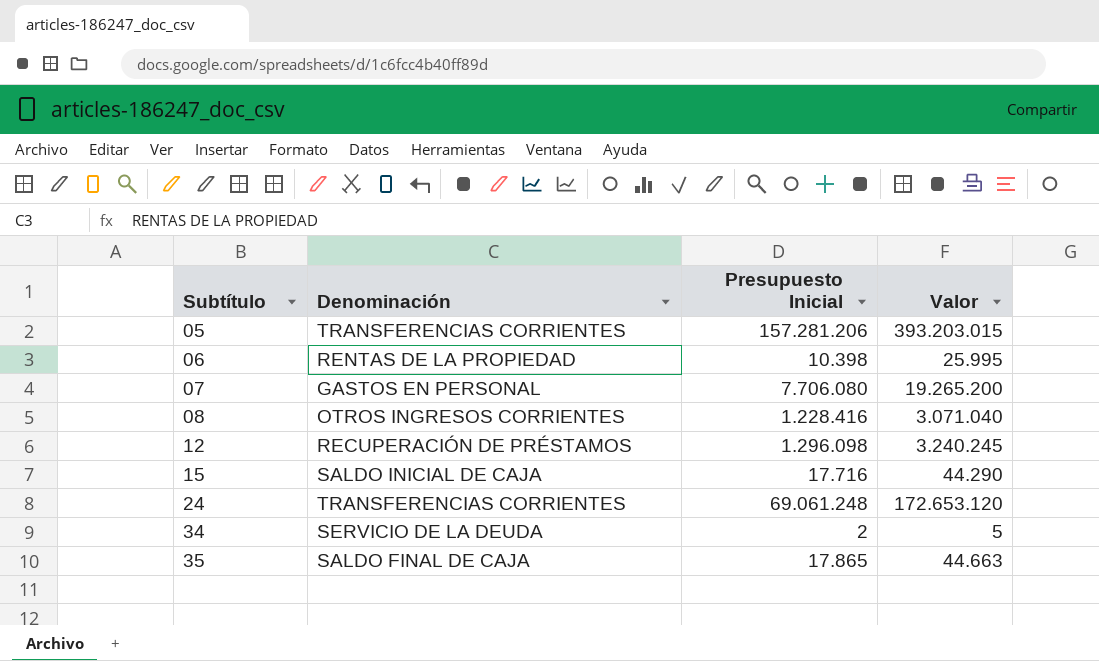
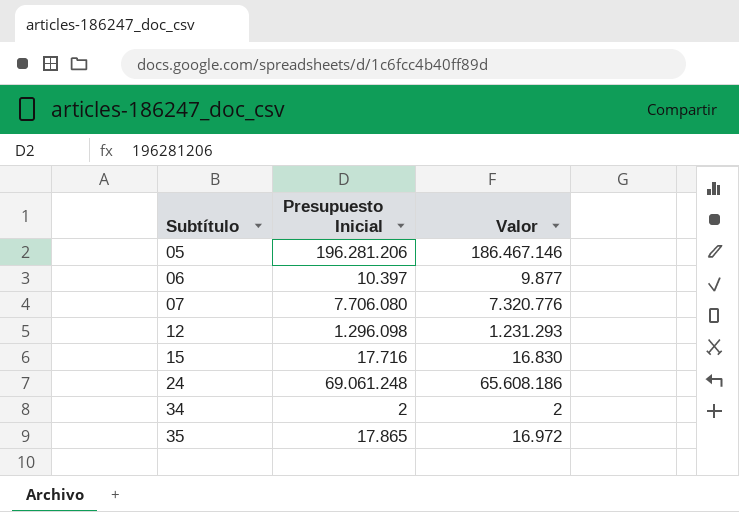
column Denominación | position: 2 -> none
column Valor | formula: [Presupuesto Inicial] * 2,5 -> [Presupuesto Inicial] * 0,95
row 08: OTROS INGRESOS CORRIENTES | 1.228.416 | 3.071.040 -> none
05 | Presupuesto Inicial: 157.281.206 -> 196.281.206
06 | Presupuesto Inicial: 10.398 -> 10.397

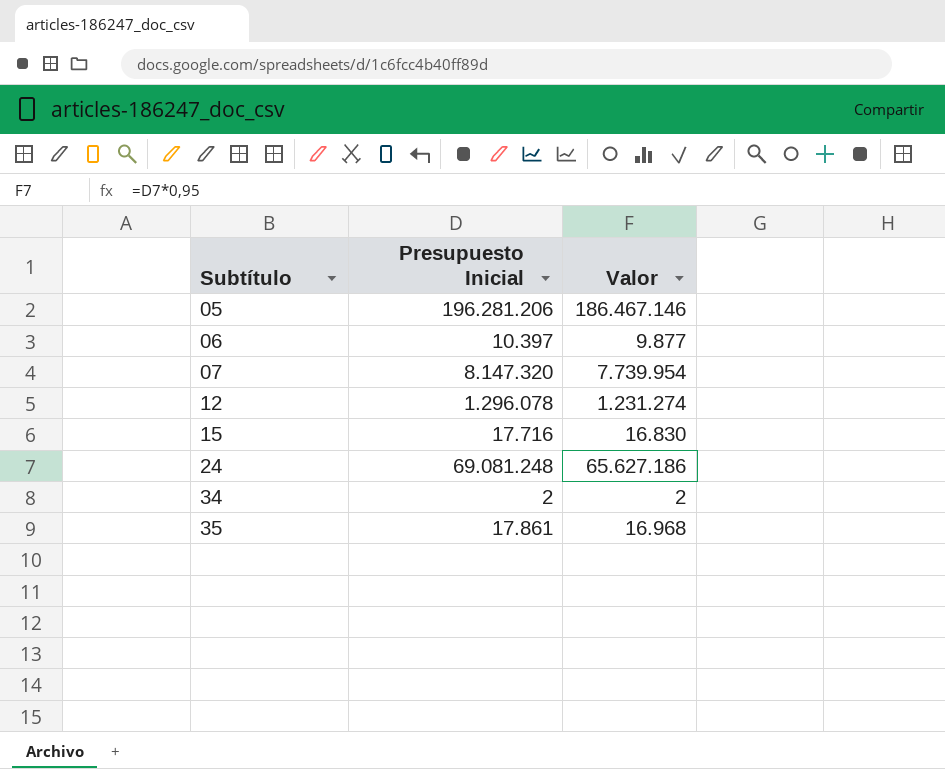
07 | Presupuesto Inicial: 7.706.080 -> 8.147.320
07 | Valor: 7.320.776 -> 7.739.954
12 | Presupuesto Inicial: 1.296.098 -> 1.296.078
12 | Valor: 1.231.293 -> 1.231.274
24 | Presupuesto Inicial: 69.061.248 -> 69.081.248
24 | Valor: 65.608.186 -> 65.627.186
35 | Presupuesto Inicial: 17.865 -> 17.861
35 | Valor: 16.972 -> 16.968

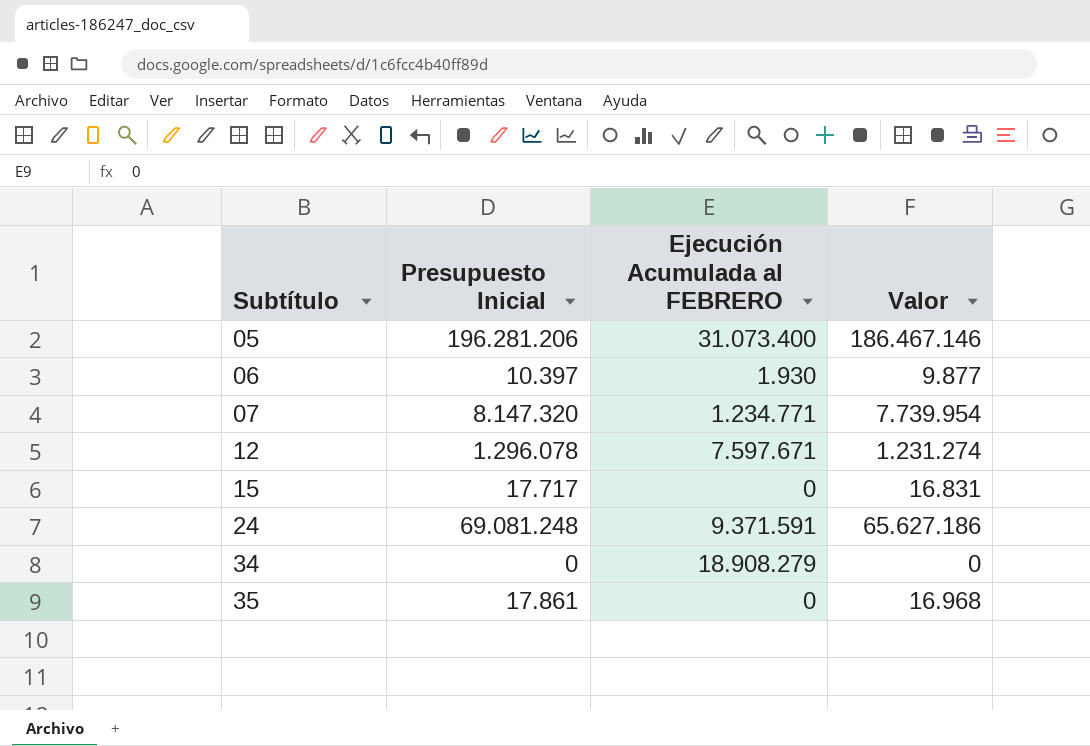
column Ejecución Acumulada al FEBRERO | position: none -> 3
15 | Presupuesto Inicial: 17.716 -> 17.717
15 | Valor: 16.830 -> 16.831
34 | Presupuesto Inicial: 2 -> 0
34 | Valor: 2 -> 0

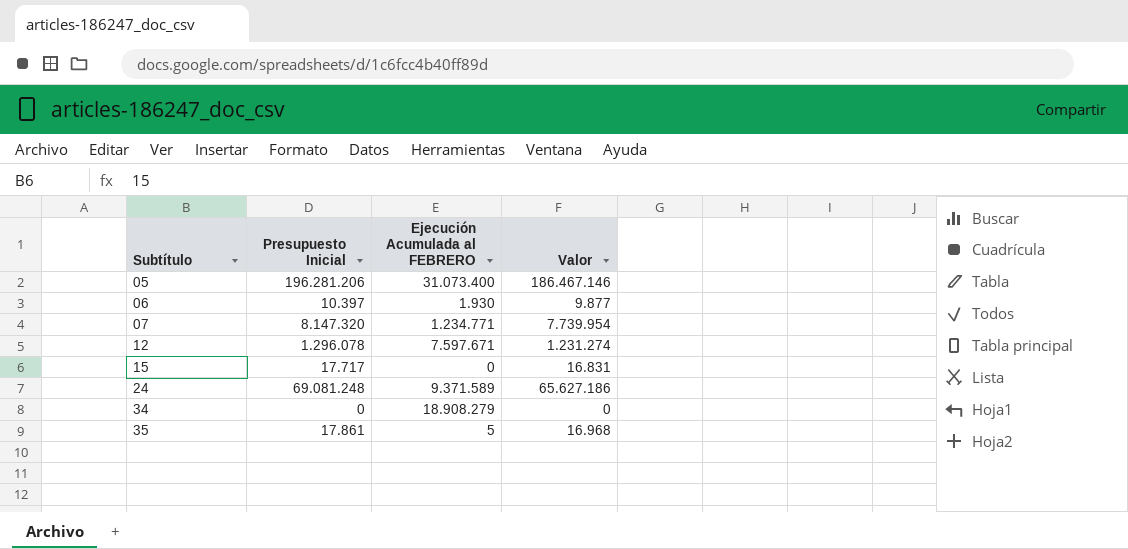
24 | Ejecución Acumulada al FEBRERO: 9.371.591 -> 9.371.589
35 | Ejecución Acumulada al FEBRERO: 0 -> 5

